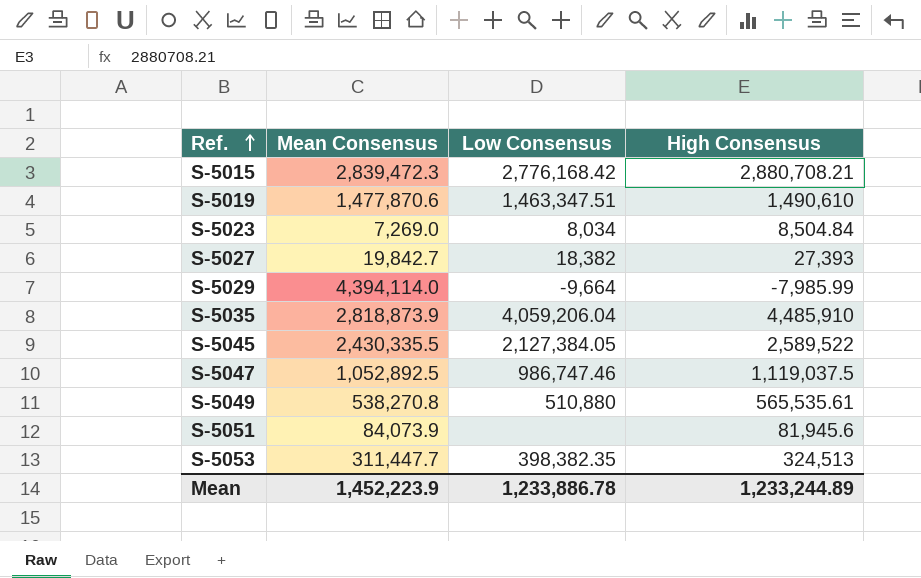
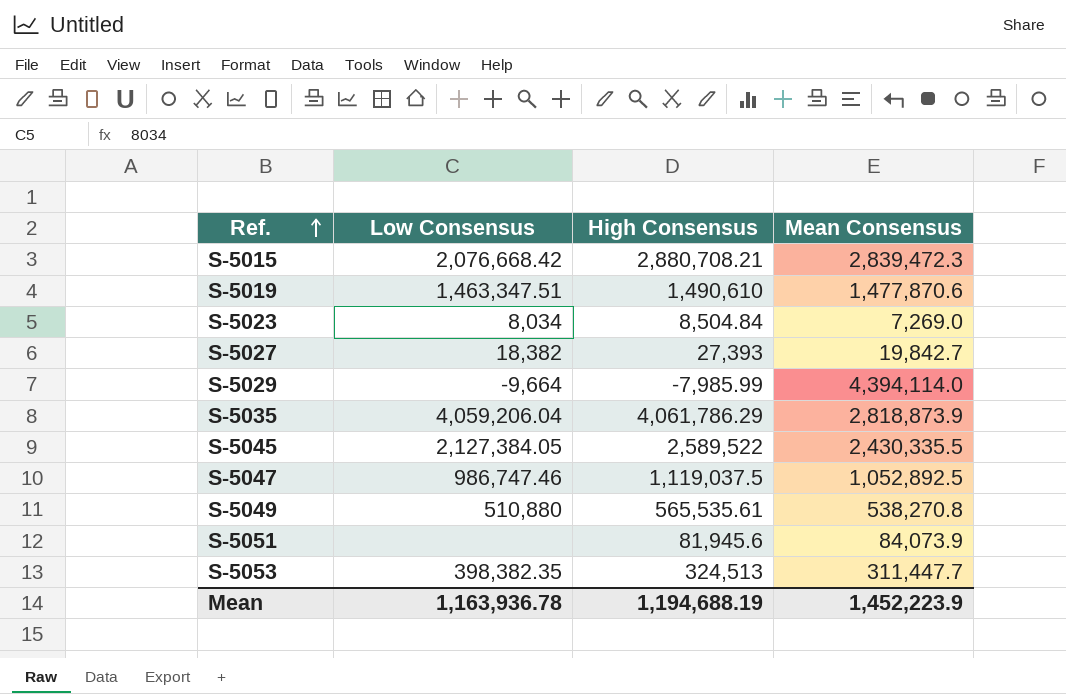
column Mean Consensus | position: 2 -> 4
S-5015 | Low Consensus: 2,776,168.42 -> 2,076,668.42
S-5035 | High Consensus: 4,485,910 -> 4,061,786.29
Mean | Low Consensus: 1,233,886.78 -> 1,163,936.78
Mean | High Consensus: 1,233,244.89 -> 1,194,688.19

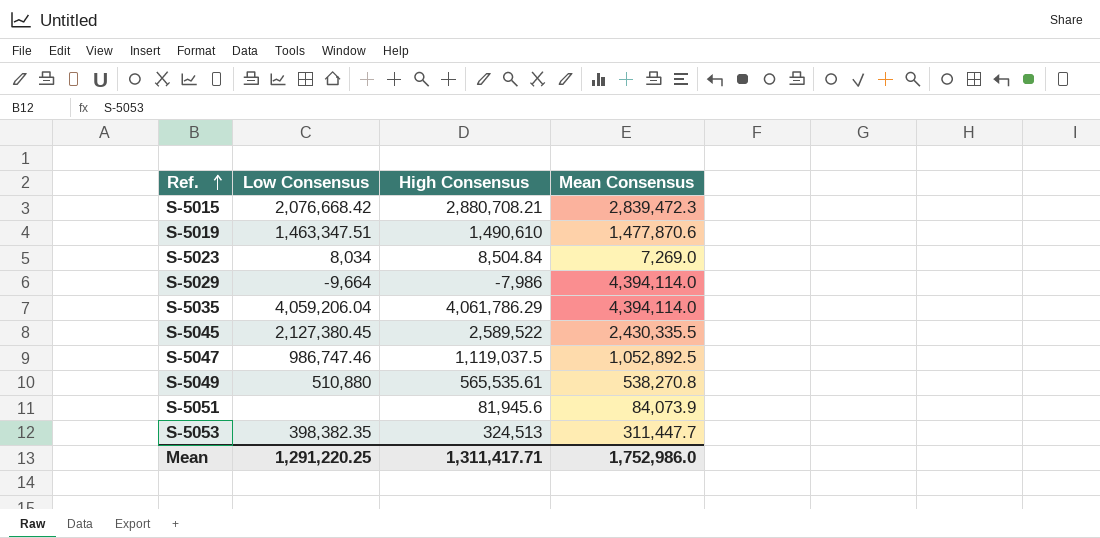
row S-5027: 18,382 | 27,393 | 19,842.7 -> none
S-5029 | High Consensus: -7,985.99 -> -7,986
S-5035 | Mean Consensus: 2,818,873.9 -> 4,394,114.0
S-5045 | Low Consensus: 2,127,384.05 -> 2,127,380.45
Mean | Low Consensus: 1,163,936.78 -> 1,291,220.25
Mean | High Consensus: 1,194,688.19 -> 1,311,417.71
Mean | Mean Consensus: 1,452,223.9 -> 1,752,986.0

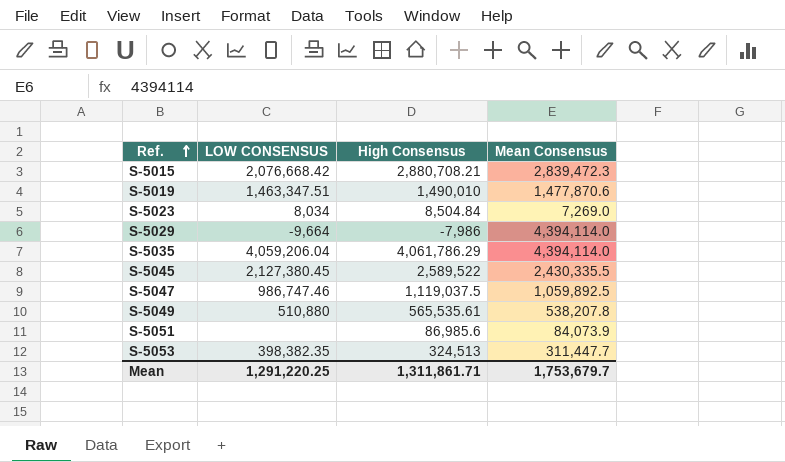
column name: Low Consensus -> LOW CONSENSUS
S-5019 | High Consensus: 1,490,610 -> 1,490,010
S-5047 | Mean Consensus: 1,052,892.5 -> 1,059,892.5
S-5049 | Mean Consensus: 538,270.8 -> 538,207.8
S-5051 | High Consensus: 81,945.6 -> 86,985.6
Mean | High Consensus: 1,311,417.71 -> 1,311,861.71
Mean | Mean Consensus: 1,752,986.0 -> 1,753,679.7

